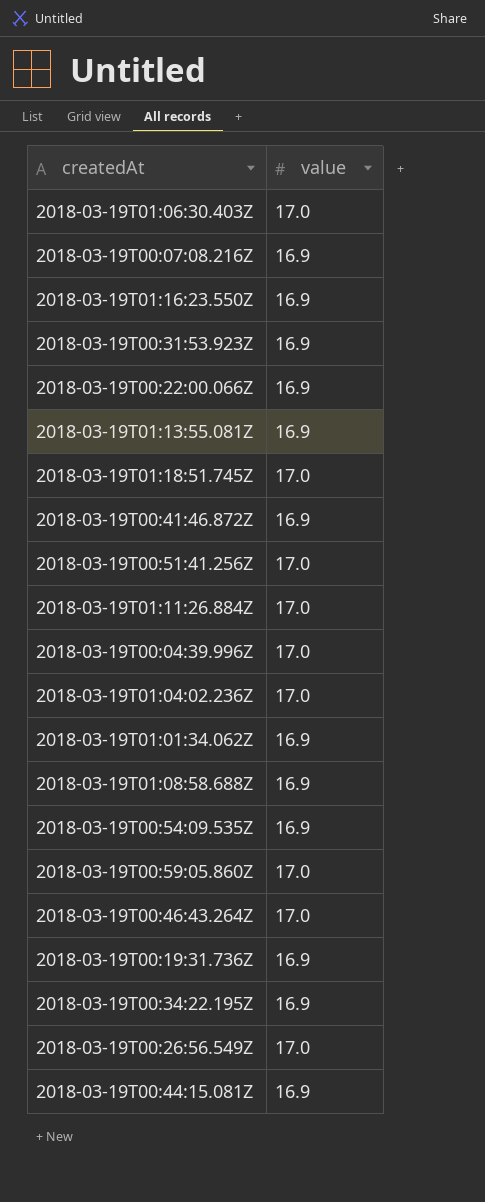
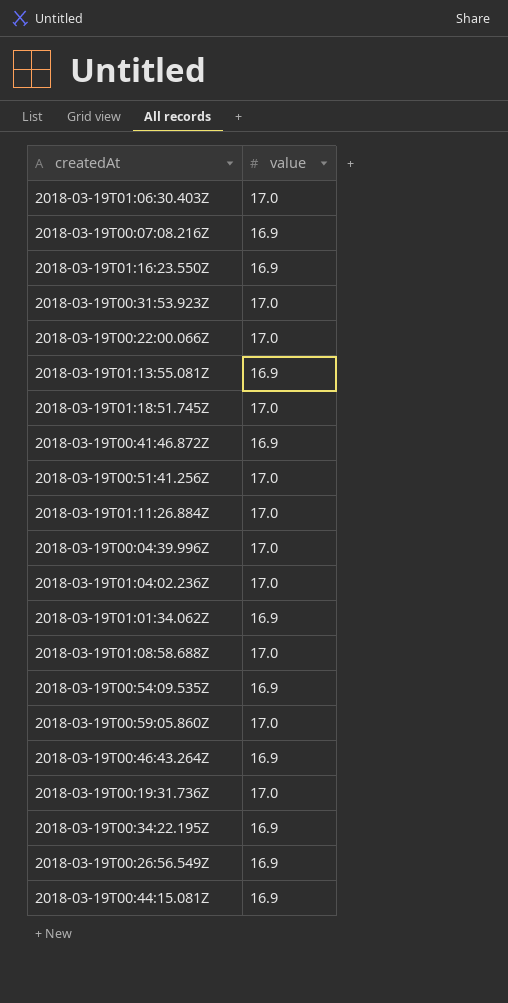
2018-03-19T00:31:53.923Z | value: 16.9 -> 17.0
2018-03-19T00:22:00.066Z | value: 16.9 -> 17.0
2018-03-19T01:08:58.688Z | value: 16.9 -> 17.0
2018-03-19T00:46:43.264Z | value: 17.0 -> 16.9
2018-03-19T00:19:31.736Z | value: 16.9 -> 17.0
2018-03-19T00:26:56.549Z | value: 17.0 -> 16.9

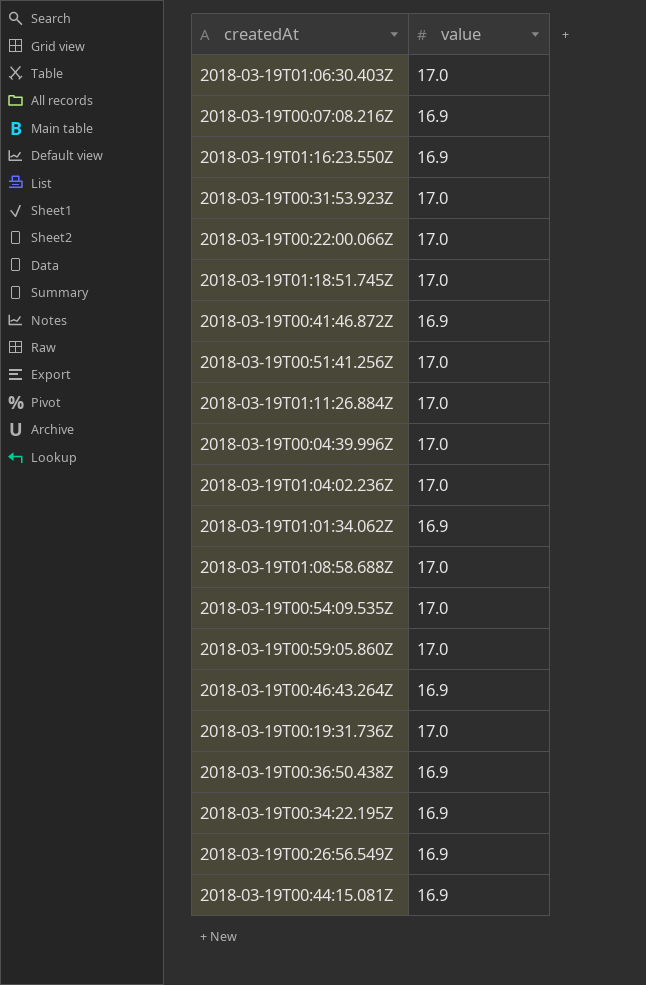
row 2018-03-19T01:13:55.081Z: 16.9 -> none
2018-03-19T00:54:09.535Z | value: 16.9 -> 17.0
row 2018-03-19T00:36:50.438Z: none -> 16.9

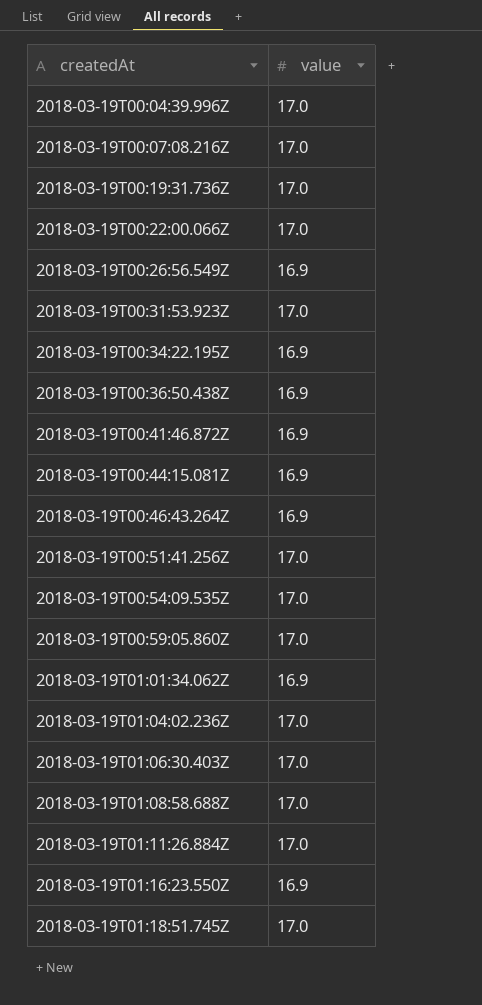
row order: none -> createdAt ascending
2018-03-19T00:07:08.216Z | value: 16.9 -> 17.0

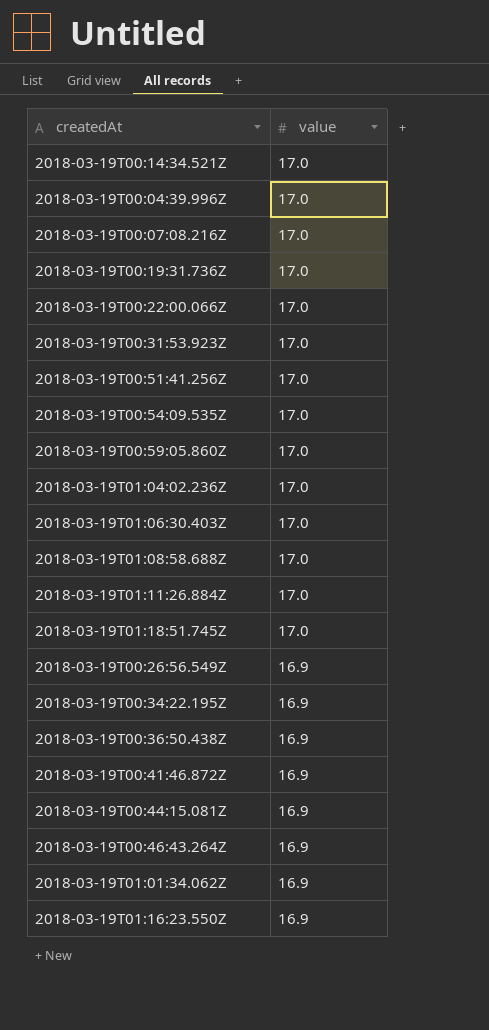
row order: createdAt ascending -> value descending
row 2018-03-19T00:14:34.521Z: none -> 17.0

